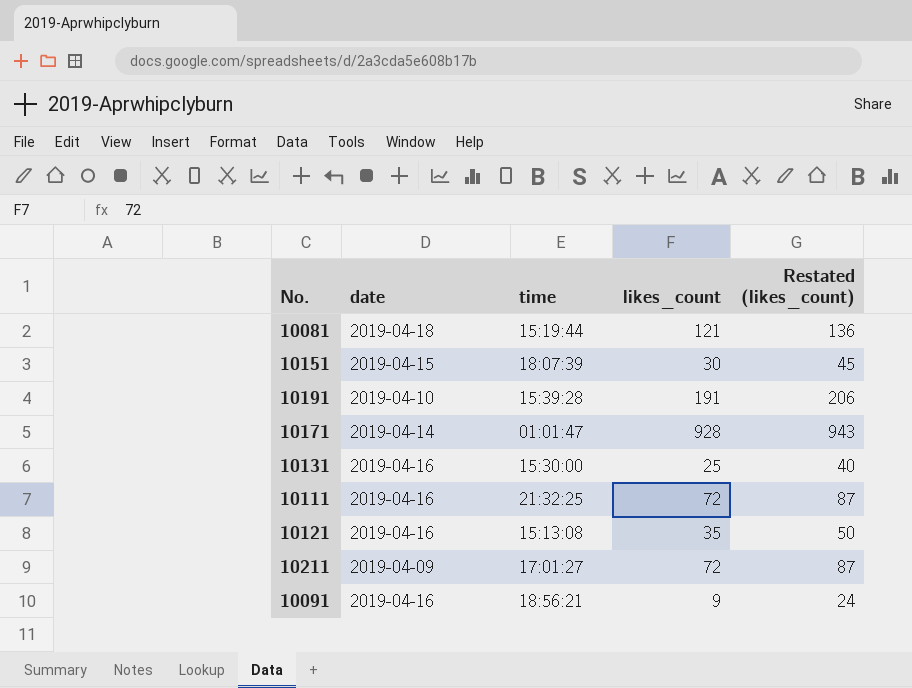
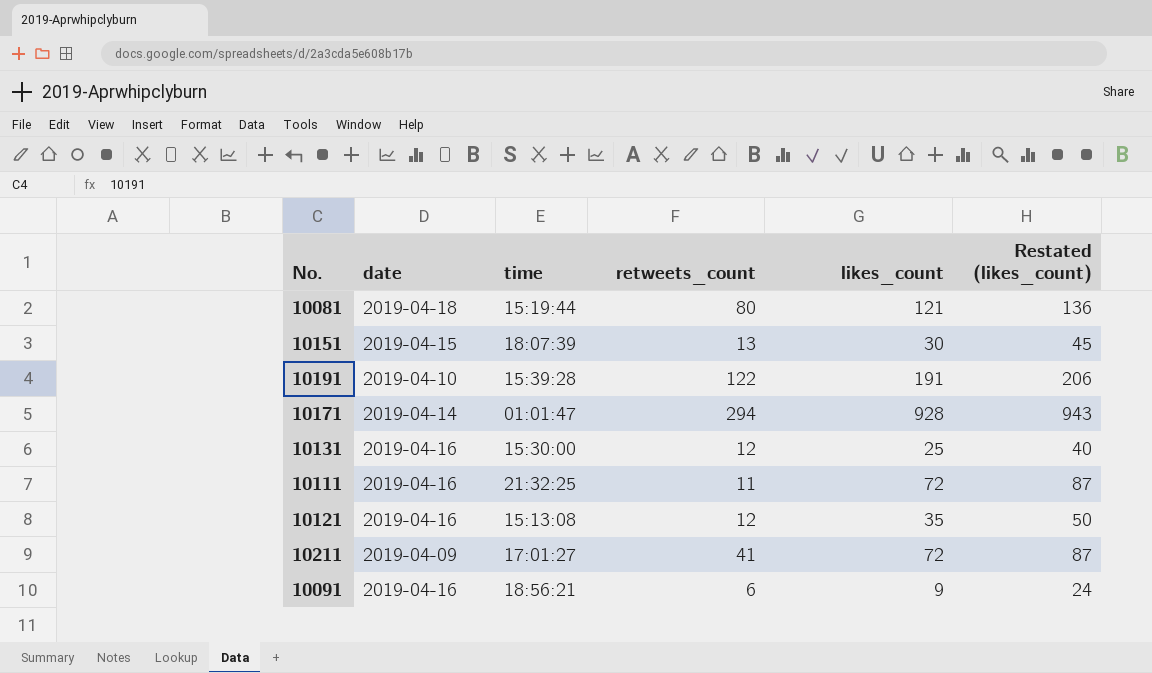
column retweets_count | position: none -> 4

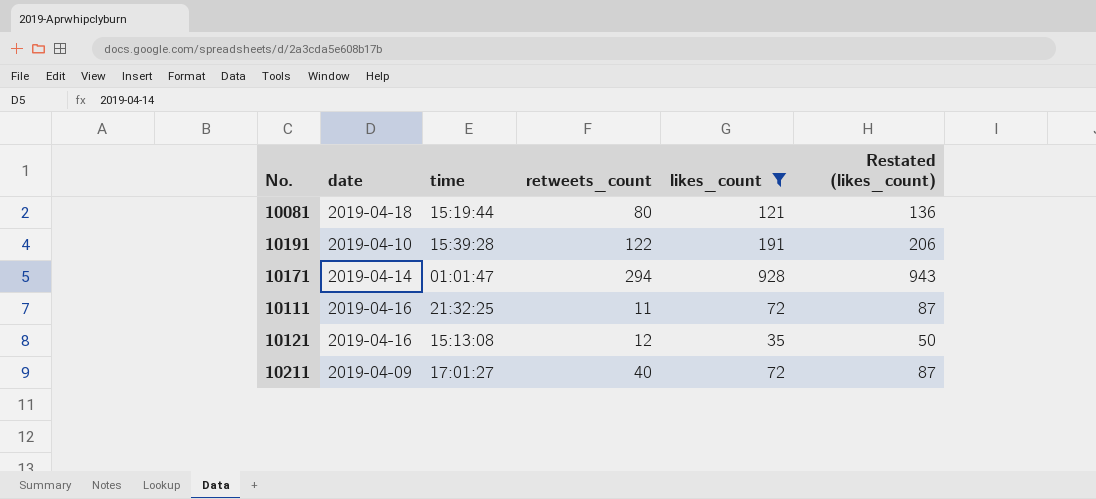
filter: none -> likes_count >= 35
10211 | retweets_count: 41 -> 40

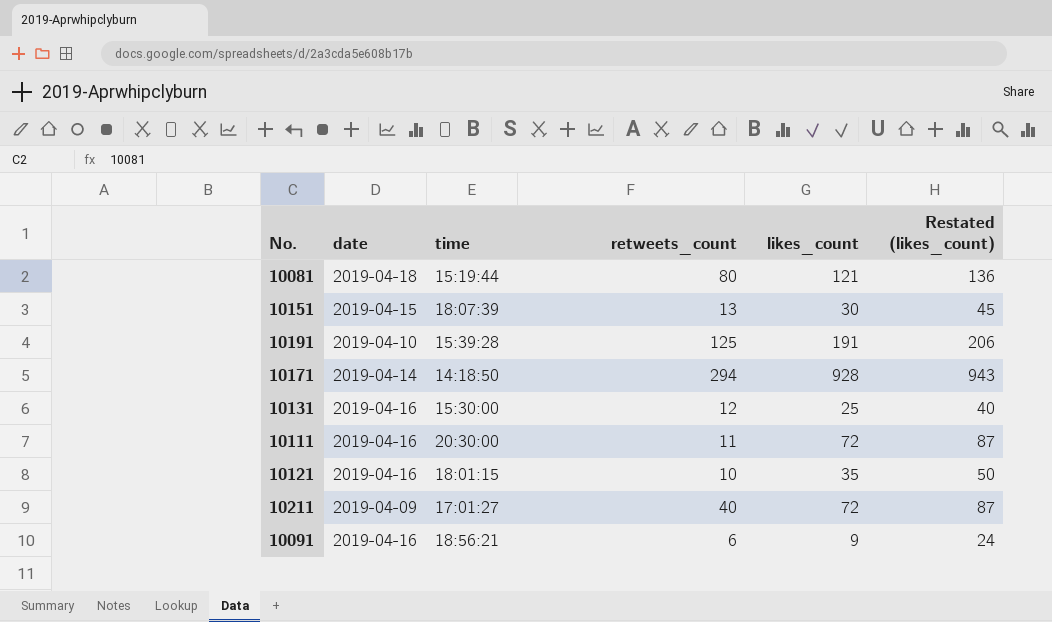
filter: likes_count >= 35 -> none
10191 | retweets_count: 122 -> 125
10171 | time: 01:01:47 -> 14:18:50
10111 | time: 21:32:25 -> 20:30:00
10121 | time: 15:13:08 -> 18:01:15
10121 | retweets_count: 12 -> 10

